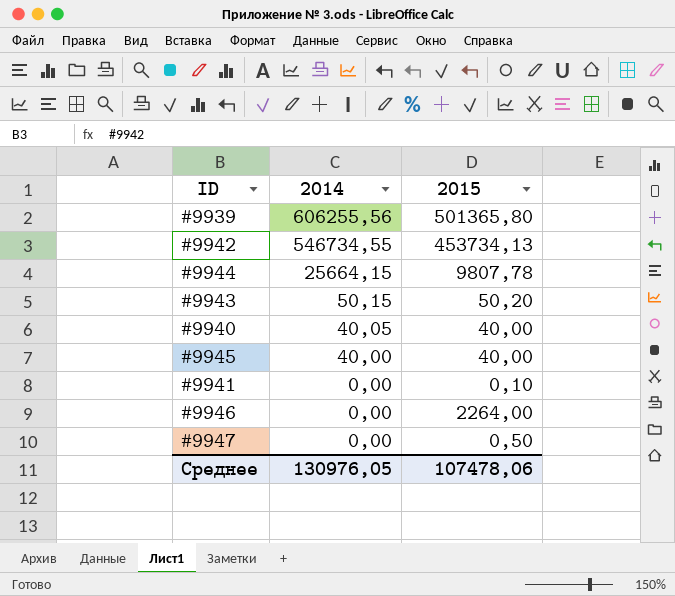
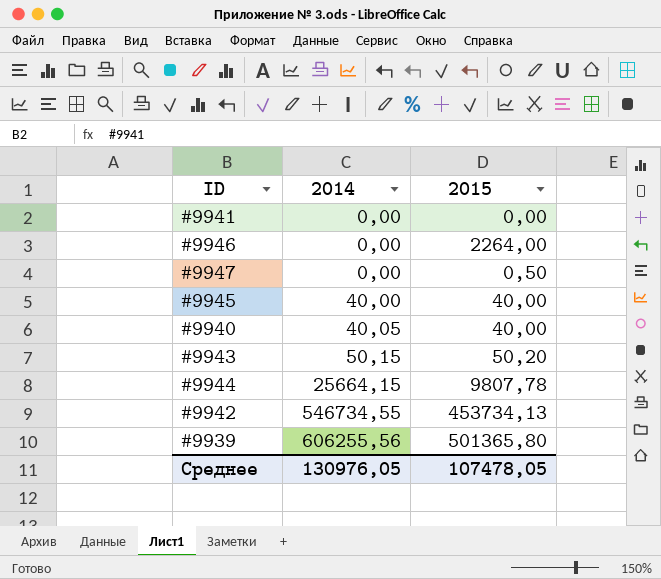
row order: 2014 descending -> 2014 ascending
#9941 | 2015: 0,10 -> 0,00
Среднее | 2015: 107478,06 -> 107478,05

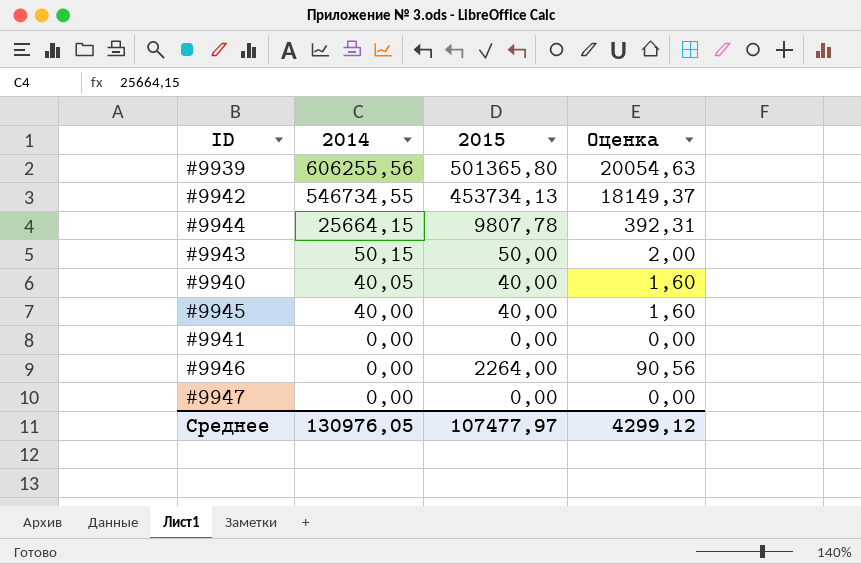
row order: 2014 ascending -> 2014 descending
column Оценка | formula: none -> [2015] * 0,04
#9943 | 2015: 50,20 -> 50,00
#9947 | 2015: 0,50 -> 0,00
Среднее | 2015: 107478,05 -> 107477,97

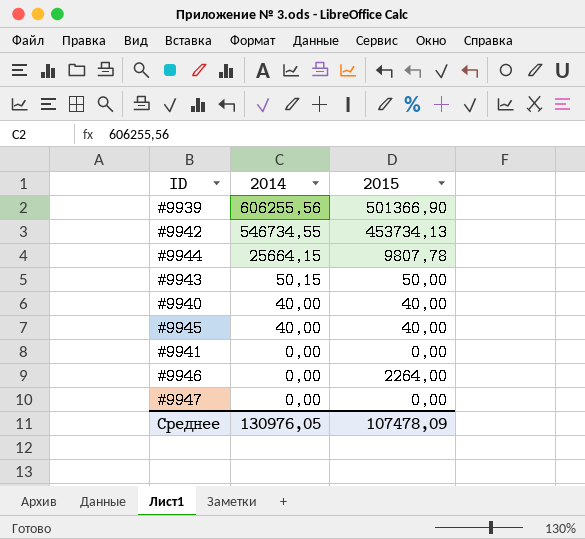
column Оценка | formula: [2015] * 0,04 -> none
#9939 | 2015: 501365,80 -> 501366,90
#9940 | 2014: 40,05 -> 40,00
Среднее | 2015: 107477,97 -> 107478,09

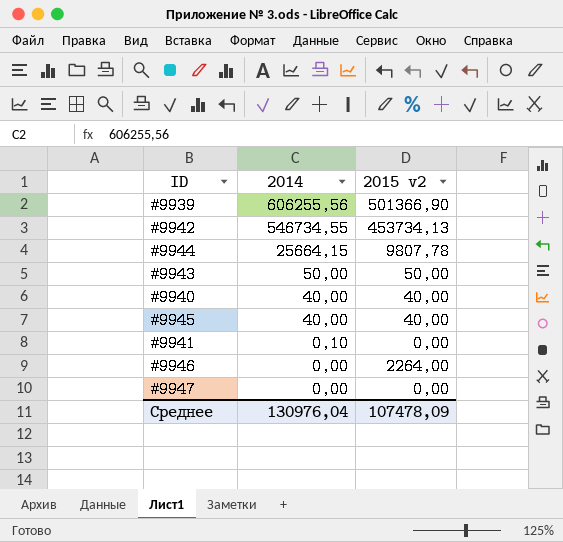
column name: 2015 -> 2015 v2
#9943 | 2014: 50,15 -> 50,00
#9941 | 2014: 0,00 -> 0,10
Среднее | 2014: 130976,05 -> 130976,04

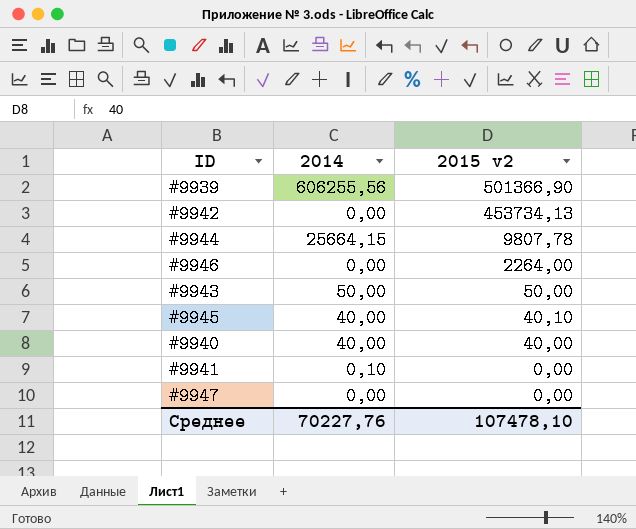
row order: 2014 descending -> 2015 v2 descending
#9942 | 2014: 546734,55 -> 0,00
#9945 | 2015 v2: 40,00 -> 40,10
Среднее | 2014: 130976,04 -> 70227,76
Среднее | 2015 v2: 107478,09 -> 107478,10

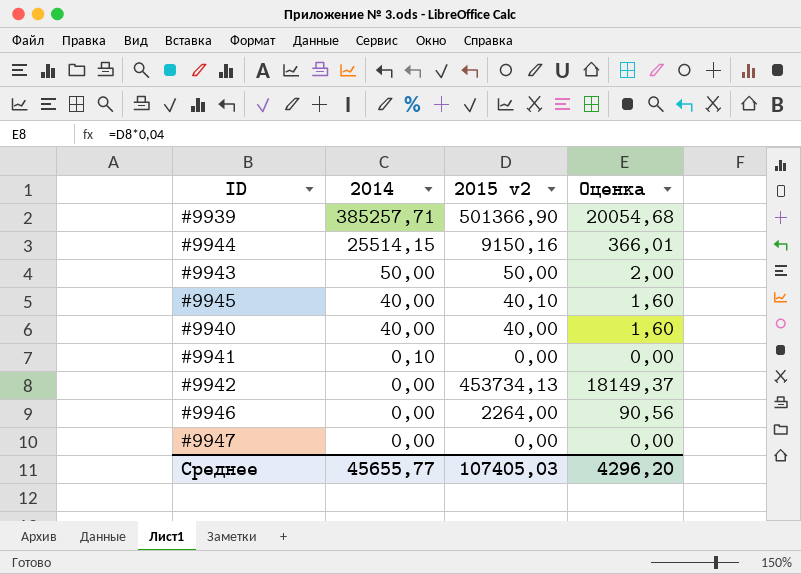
row order: 2015 v2 descending -> 2014 descending
column Оценка | formula: none -> [2015 v2] * 0,04
#9939 | 2014: 606255,56 -> 385257,71
#9944 | 2014: 25664,15 -> 25514,15
#9944 | 2015 v2: 9807,78 -> 9150,16
Среднее | 2014: 70227,76 -> 45655,77
Среднее | 2015 v2: 107478,10 -> 107405,03

